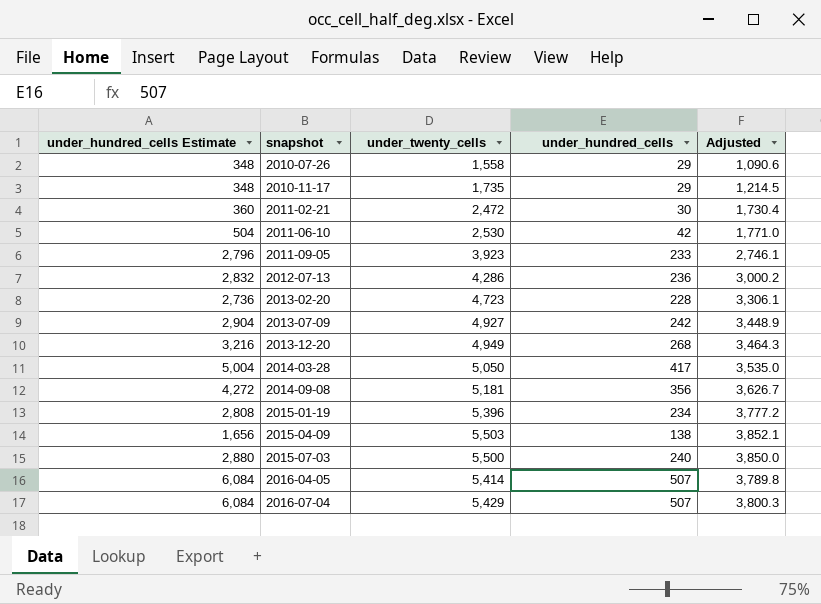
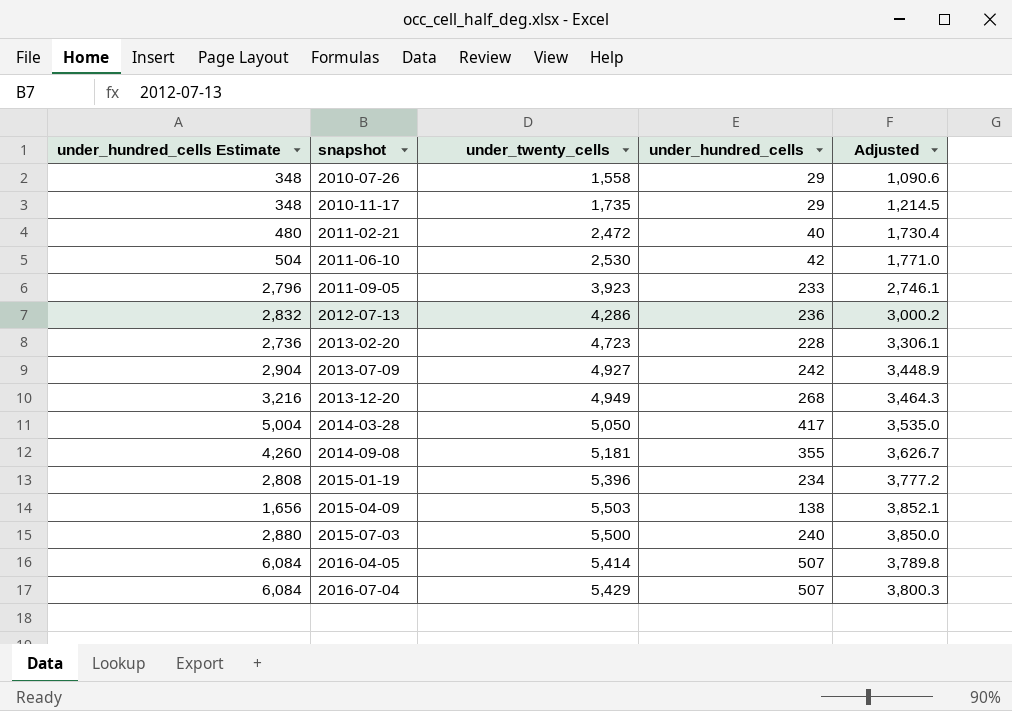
2011-02-21 | under_hundred_cells Estimate: 360 -> 480
2011-02-21 | under_hundred_cells: 30 -> 40
2014-09-08 | under_hundred_cells Estimate: 4,272 -> 4,260
2014-09-08 | under_hundred_cells: 356 -> 355

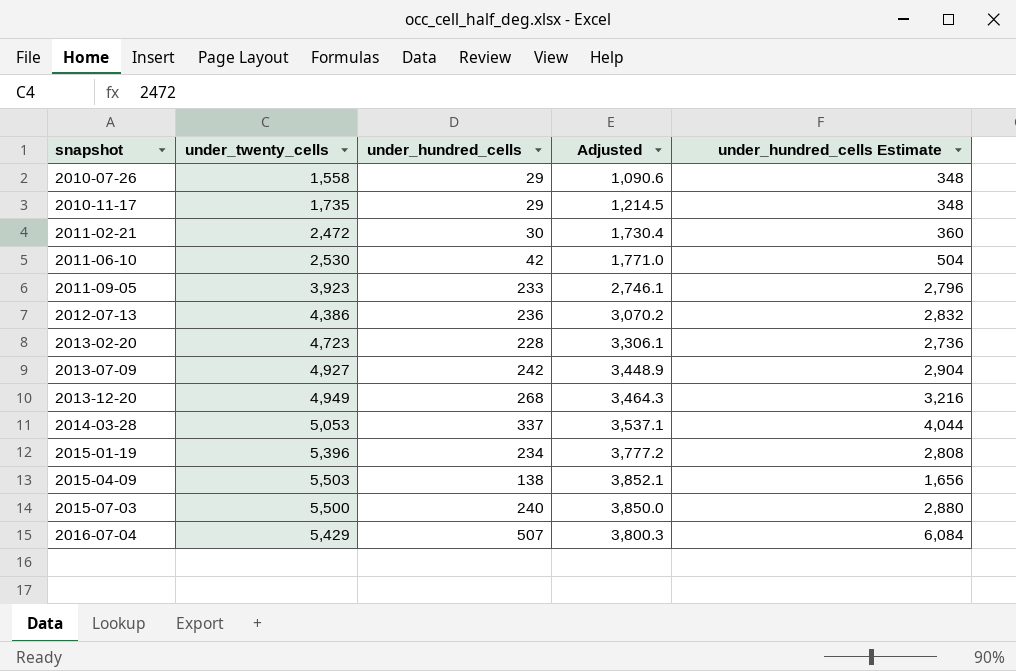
column under_hundred_cells Estimate | position: 1 -> 5
row 2014-09-08: 4,260 | 5,181 | 355 | 3,626.7 -> none
row 2016-04-05: 6,084 | 5,414 | 507 | 3,789.8 -> none
2011-02-21 | under_hundred_cells: 40 -> 30
2011-02-21 | under_hundred_cells Estimate: 480 -> 360
2012-07-13 | under_twenty_cells: 4,286 -> 4,386
2012-07-13 | Adjusted: 3,000.2 -> 3,070.2
2014-03-28 | under_twenty_cells: 5,050 -> 5,053
2014-03-28 | under_hundred_cells: 417 -> 337
2014-03-28 | Adjusted: 3,535.0 -> 3,537.1
2014-03-28 | under_hundred_cells Estimate: 5,004 -> 4,044

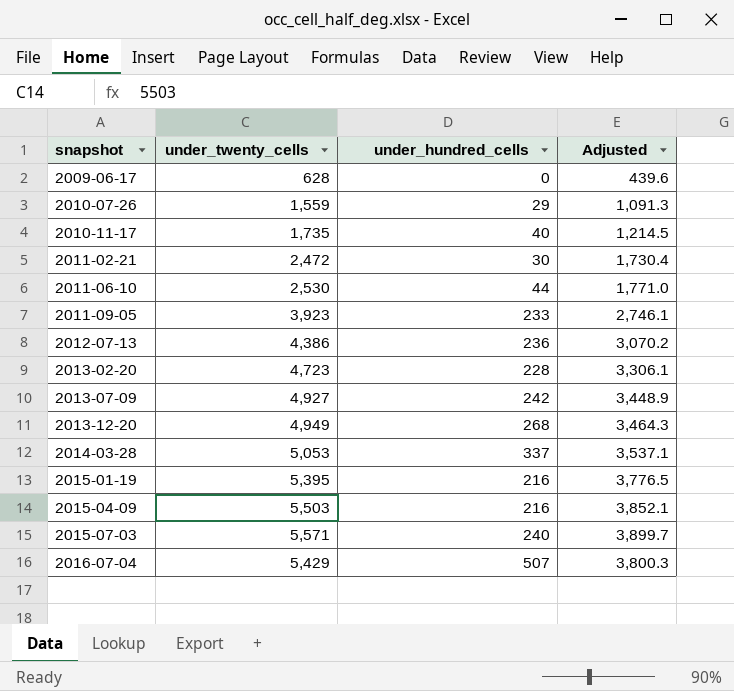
column under_hundred_cells Estimate | formula: [under_hundred_cells] * 12 -> none
row 2009-06-17: none -> 628 | 0 | 439.6
2010-07-26 | under_twenty_cells: 1,558 -> 1,559
2010-07-26 | Adjusted: 1,090.6 -> 1,091.3
2010-11-17 | under_hundred_cells: 29 -> 40
2011-06-10 | under_hundred_cells: 42 -> 44
2015-01-19 | under_twenty_cells: 5,396 -> 5,395
2015-01-19 | under_hundred_cells: 234 -> 216
2015-01-19 | Adjusted: 3,777.2 -> 3,776.5
2015-04-09 | under_hundred_cells: 138 -> 216
2015-07-03 | under_twenty_cells: 5,500 -> 5,571
2015-07-03 | Adjusted: 3,850.0 -> 3,899.7

